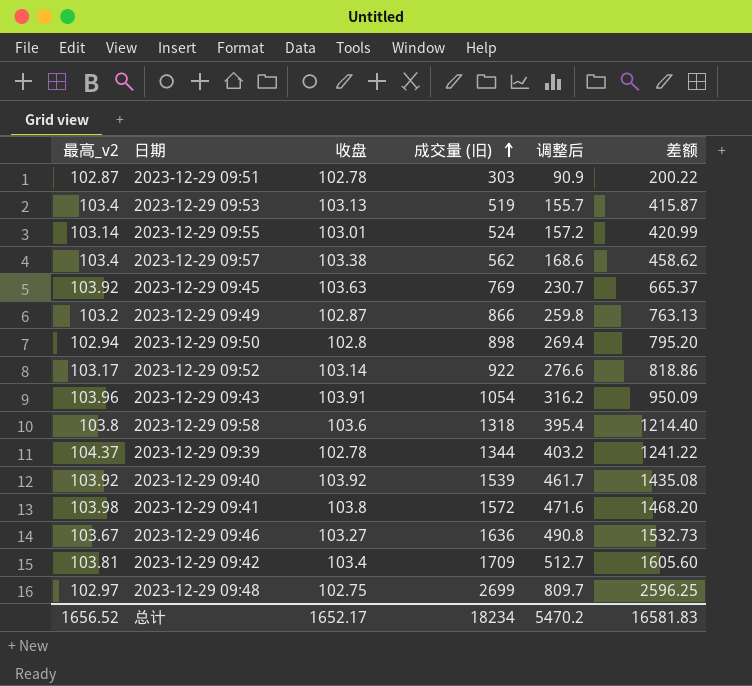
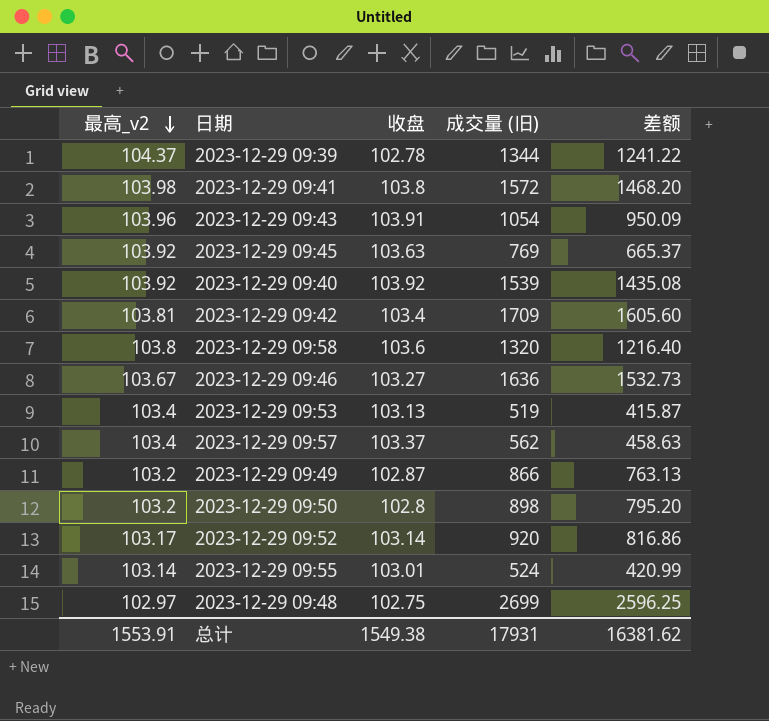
row order: 成交量 (旧) ascending -> 最高_v2 descending
column 调整后 | formula: [成交量 (旧)] * 0.3 -> none
row 2023-12-29 09:51: 102.87 | 102.78 | 303 | 90.9 | 200.22 -> none
2023-12-29 09:58 | 成交量 (旧): 1318 -> 1320
2023-12-29 09:58 | 差额: 1214.40 -> 1216.40
2023-12-29 09:57 | 收盘: 103.38 -> 103.37
2023-12-29 09:57 | 差额: 458.62 -> 458.63
2023-12-29 09:50 | 最高_v2: 102.94 -> 103.2
2023-12-29 09:52 | 成交量 (旧): 922 -> 920
2023-12-29 09:52 | 差额: 818.86 -> 816.86
总计 | 最高_v2: 1656.52 -> 1553.91
总计 | 收盘: 1652.17 -> 1549.38
总计 | 成交量 (旧): 18234 -> 17931
总计 | 差额: 16581.83 -> 16381.62

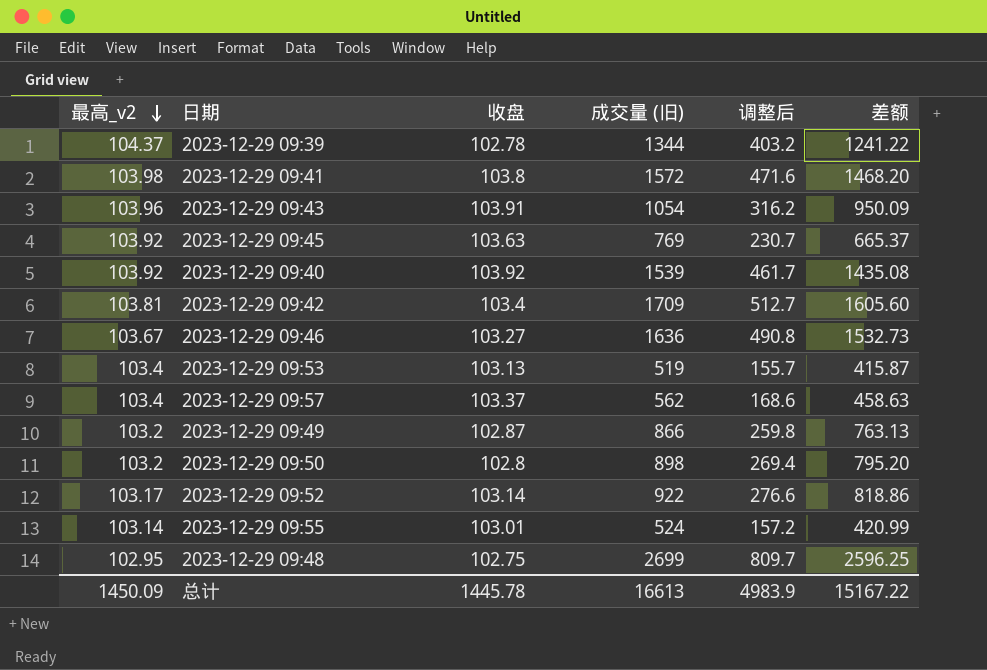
column 调整后 | formula: none -> [成交量 (旧)] * 0.3
row 2023-12-29 09:58: 103.8 | 103.6 | 1320 | 1216.40 -> none
2023-12-29 09:52 | 成交量 (旧): 920 -> 922
2023-12-29 09:52 | 差额: 816.86 -> 818.86
2023-12-29 09:48 | 最高_v2: 102.97 -> 102.95
总计 | 最高_v2: 1553.91 -> 1450.09
总计 | 收盘: 1549.38 -> 1445.78
总计 | 成交量 (旧): 17931 -> 16613
总计 | 差额: 16381.62 -> 15167.22

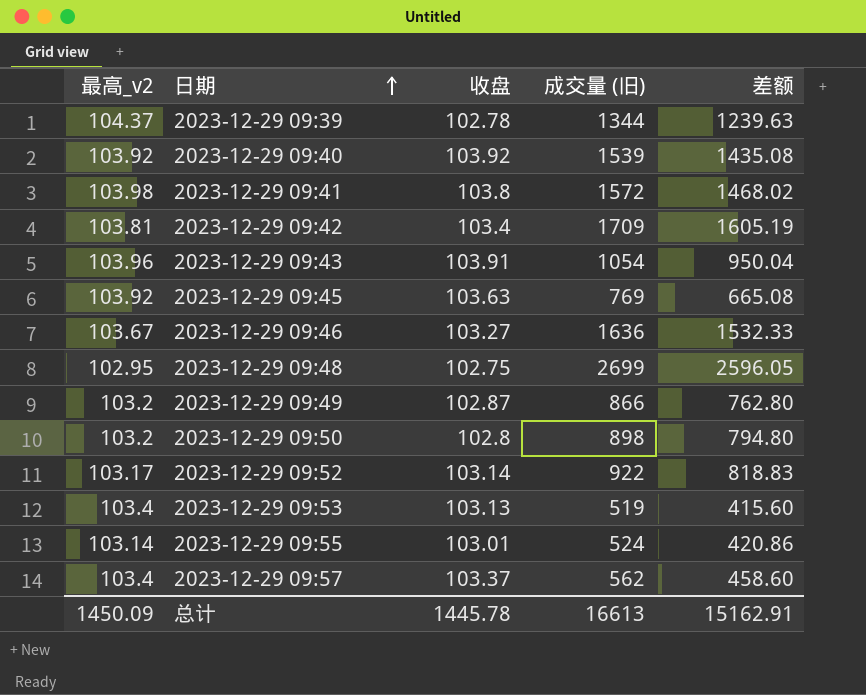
row order: 最高_v2 descending -> 日期 ascending
column 调整后 | formula: [成交量 (旧)] * 0.3 -> none
column 差额 | formula: [成交量 (旧)] - [收盘] -> [成交量 (旧)] - [最高_v2]
总计 | 差额: 15167.22 -> 15162.91

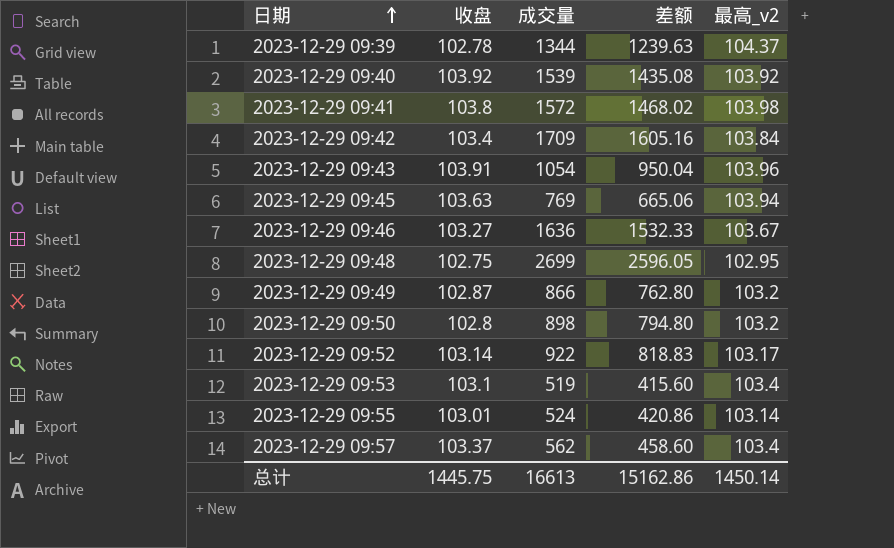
column name: 成交量 (旧) -> 成交量
column 最高_v2 | position: 1 -> 5
2023-12-29 09:42 | 差额: 1605.19 -> 1605.16
2023-12-29 09:42 | 最高_v2: 103.81 -> 103.84
2023-12-29 09:45 | 差额: 665.08 -> 665.06
2023-12-29 09:45 | 最高_v2: 103.92 -> 103.94
2023-12-29 09:53 | 收盘: 103.13 -> 103.1
总计 | 收盘: 1445.78 -> 1445.75
总计 | 差额: 15162.91 -> 15162.86
总计 | 最高_v2: 1450.09 -> 1450.14

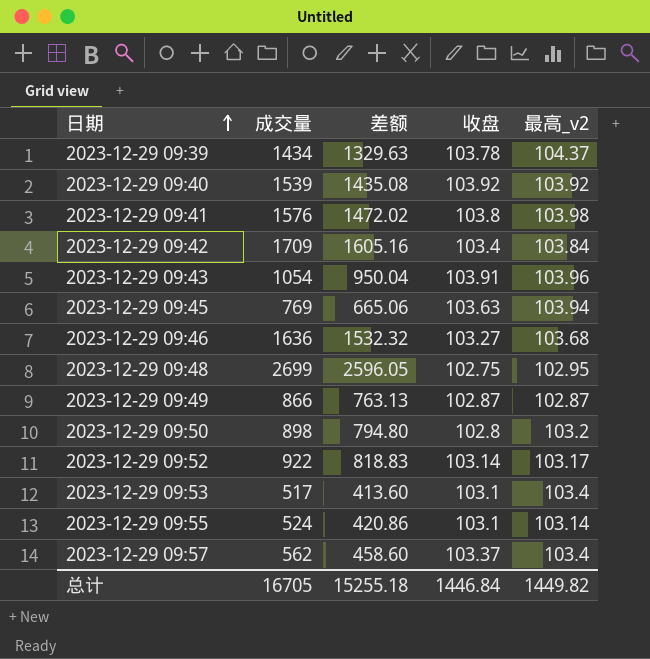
column 收盘 | position: 2 -> 4
2023-12-29 09:39 | 成交量: 1344 -> 1434
2023-12-29 09:39 | 差额: 1239.63 -> 1329.63
2023-12-29 09:39 | 收盘: 102.78 -> 103.78
2023-12-29 09:41 | 成交量: 1572 -> 1576
2023-12-29 09:41 | 差额: 1468.02 -> 1472.02
2023-12-29 09:46 | 差额: 1532.33 -> 1532.32
2023-12-29 09:46 | 最高_v2: 103.67 -> 103.68
2023-12-29 09:49 | 差额: 762.80 -> 763.13
2023-12-29 09:49 | 最高_v2: 103.2 -> 102.87
2023-12-29 09:53 | 成交量: 519 -> 517
2023-12-29 09:53 | 差额: 415.60 -> 413.60
2023-12-29 09:55 | 收盘: 103.01 -> 103.1
总计 | 成交量: 16613 -> 16705
总计 | 差额: 15162.86 -> 15255.18
总计 | 收盘: 1445.75 -> 1446.84
总计 | 最高_v2: 1450.14 -> 1449.82

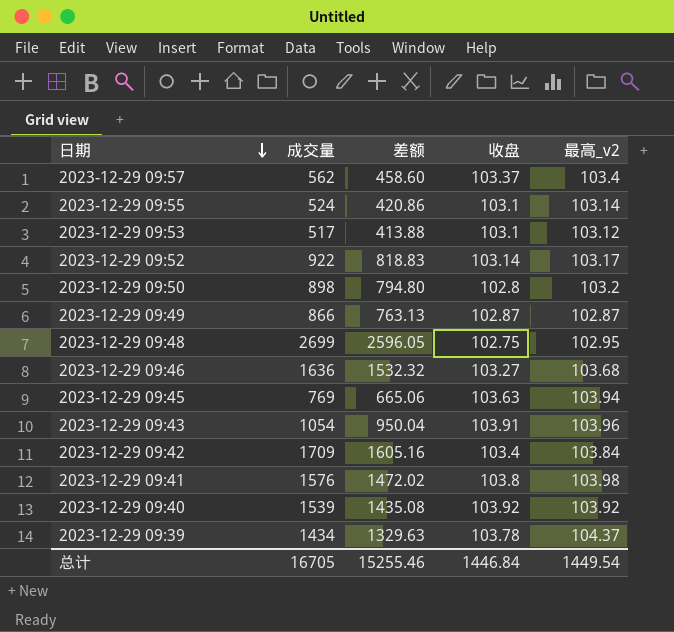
row order: 日期 ascending -> 日期 descending
2023-12-29 09:53 | 差额: 413.60 -> 413.88
2023-12-29 09:53 | 最高_v2: 103.4 -> 103.12
总计 | 差额: 15255.18 -> 15255.46
总计 | 最高_v2: 1449.82 -> 1449.54

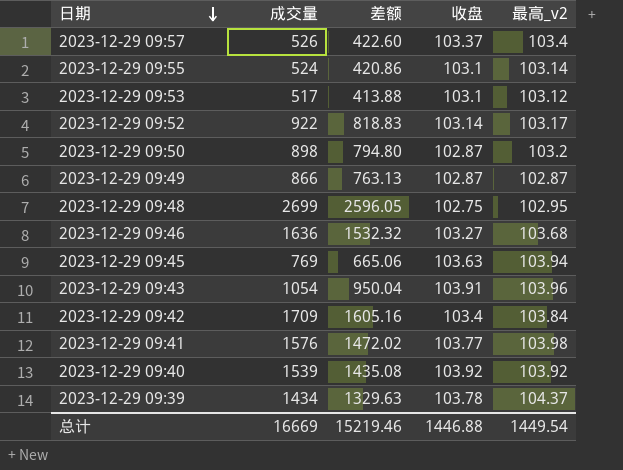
2023-12-29 09:57 | 成交量: 562 -> 526
2023-12-29 09:57 | 差额: 458.60 -> 422.60
2023-12-29 09:50 | 收盘: 102.8 -> 102.87
2023-12-29 09:41 | 收盘: 103.8 -> 103.77
总计 | 成交量: 16705 -> 16669
总计 | 差额: 15255.46 -> 15219.46
总计 | 收盘: 1446.84 -> 1446.88

